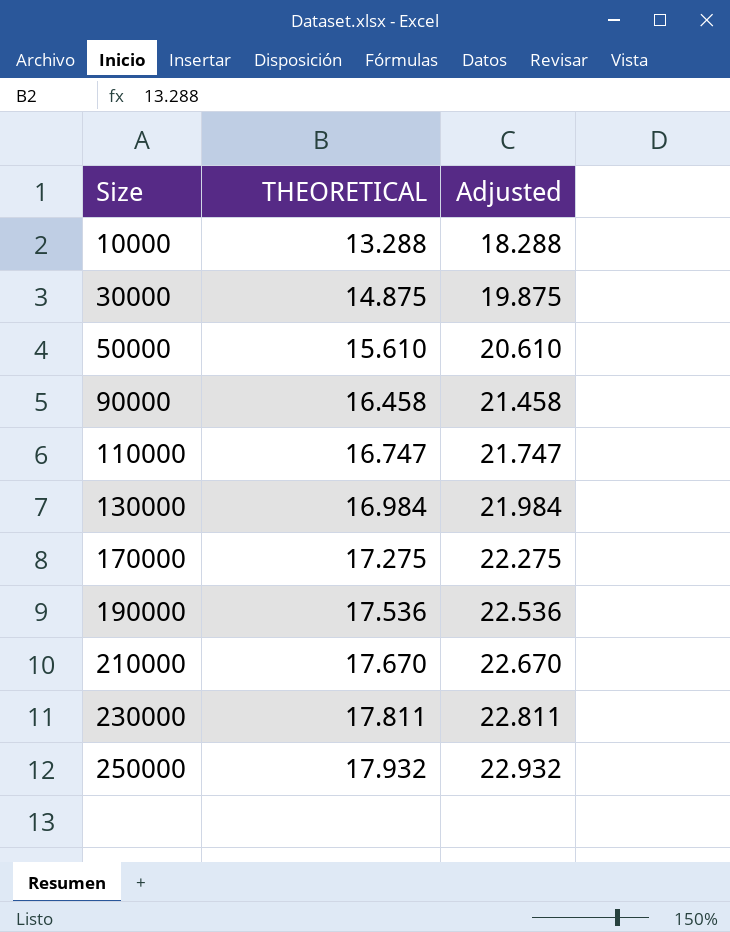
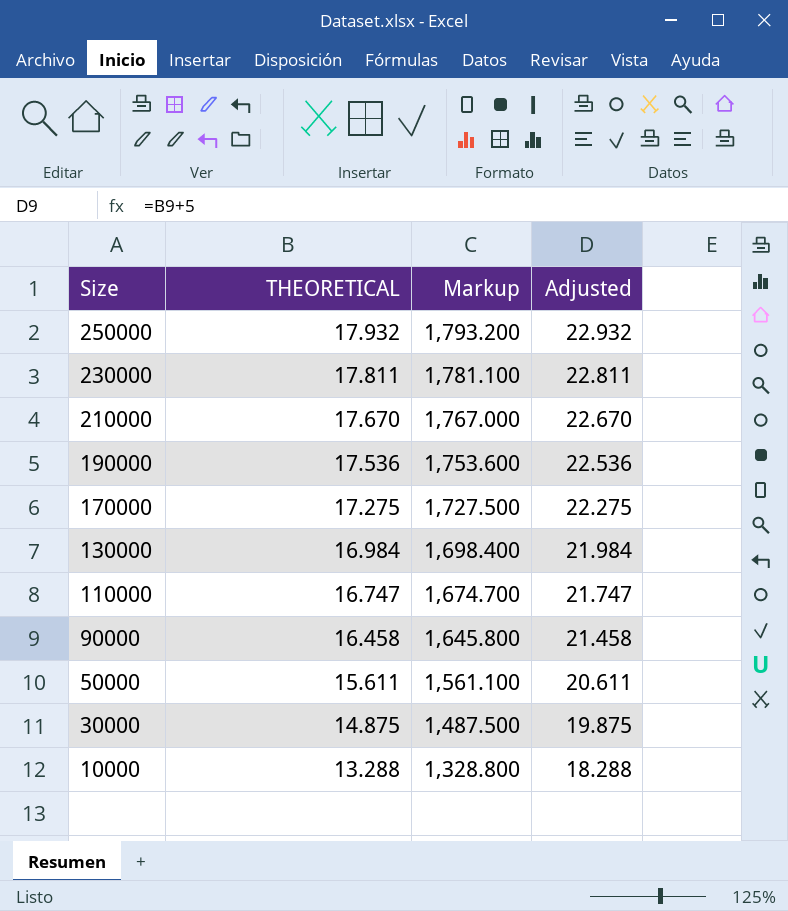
row order: Size ascending -> Size descending
column Markup | formula: none -> [THEORETICAL] * 100
50000 | THEORETICAL: 15.610 -> 15.611
50000 | Adjusted: 20.610 -> 20.611

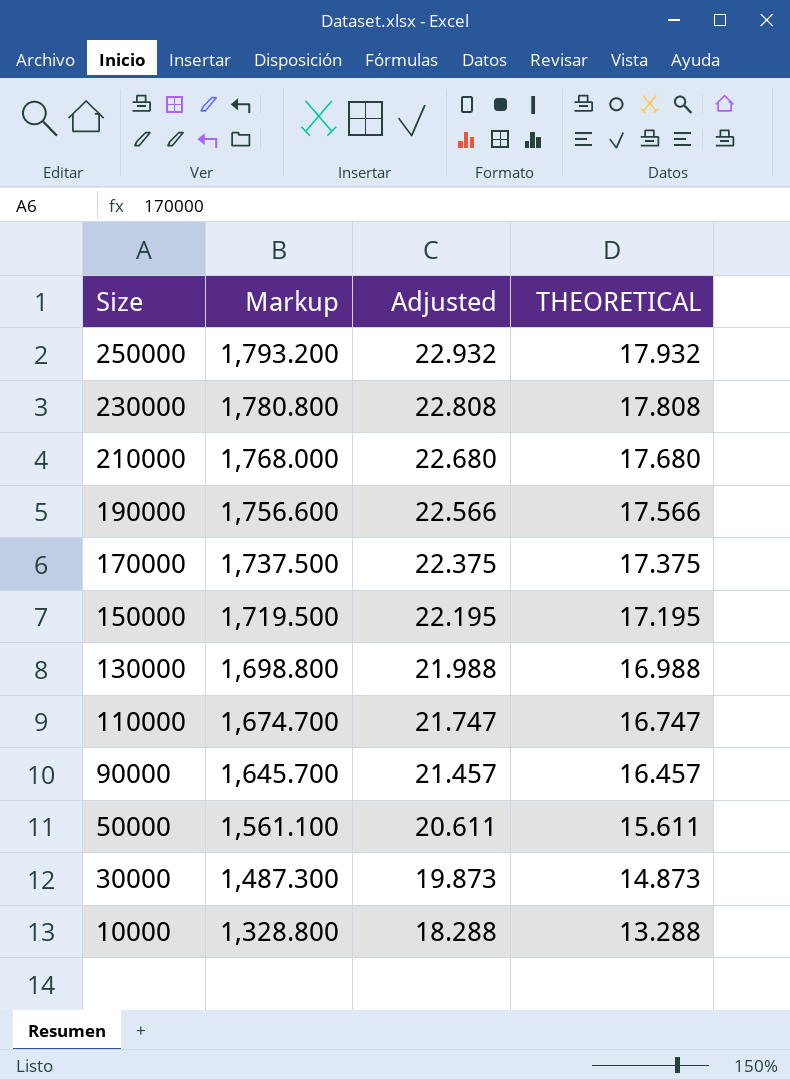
column THEORETICAL | position: 2 -> 4
230000 | Markup: 1,781.100 -> 1,780.800
230000 | Adjusted: 22.811 -> 22.808
230000 | THEORETICAL: 17.811 -> 17.808
210000 | Markup: 1,767.000 -> 1,768.000
210000 | Adjusted: 22.670 -> 22.680
210000 | THEORETICAL: 17.670 -> 17.680
190000 | Markup: 1,753.600 -> 1,756.600
190000 | Adjusted: 22.536 -> 22.566
190000 | THEORETICAL: 17.536 -> 17.566
170000 | Markup: 1,727.500 -> 1,737.500
170000 | Adjusted: 22.275 -> 22.375
170000 | THEORETICAL: 17.275 -> 17.375
row 150000: none -> 1,719.500 | 22.195 | 17.195
130000 | Markup: 1,698.400 -> 1,698.800
130000 | Adjusted: 21.984 -> 21.988
130000 | THEORETICAL: 16.984 -> 16.988
90000 | Markup: 1,645.800 -> 1,645.700
90000 | Adjusted: 21.458 -> 21.457
90000 | THEORETICAL: 16.458 -> 16.457
30000 | Markup: 1,487.500 -> 1,487.300
30000 | Adjusted: 19.875 -> 19.873
30000 | THEORETICAL: 14.875 -> 14.873

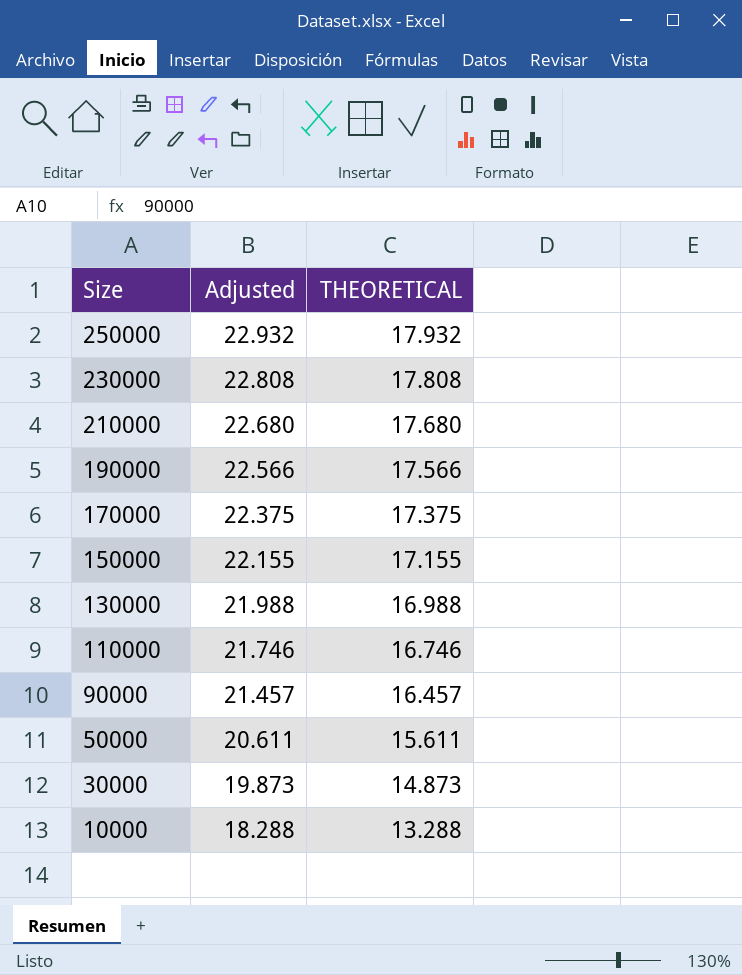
column Markup | formula: [THEORETICAL] * 100 -> none
150000 | Adjusted: 22.195 -> 22.155
150000 | THEORETICAL: 17.195 -> 17.155
110000 | Adjusted: 21.747 -> 21.746
110000 | THEORETICAL: 16.747 -> 16.746

